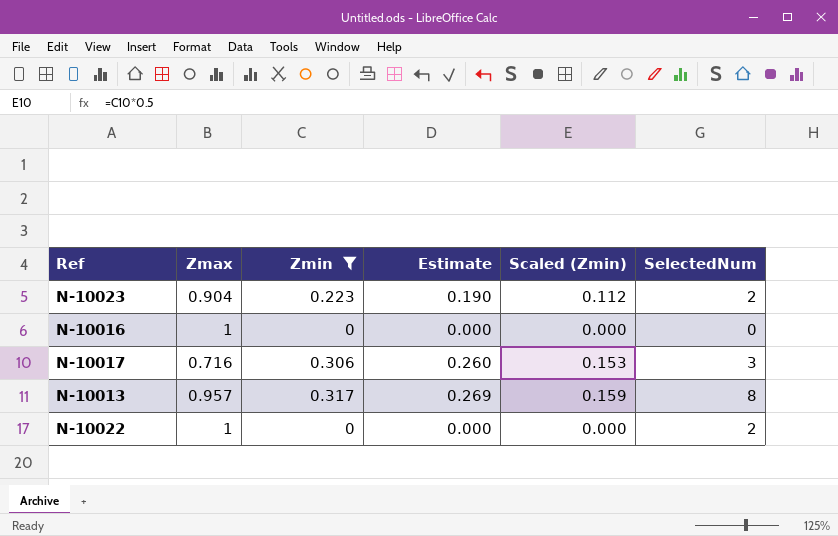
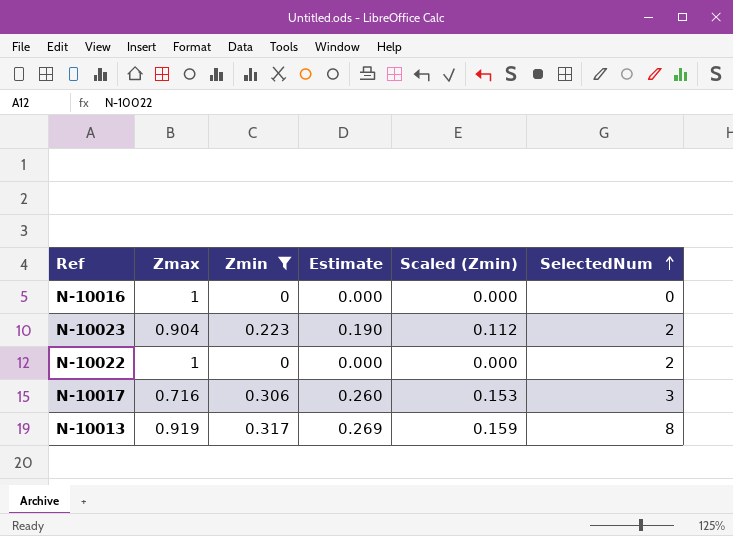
row order: none -> SelectedNum ascending
N-10013 | Zmax: 0.957 -> 0.919

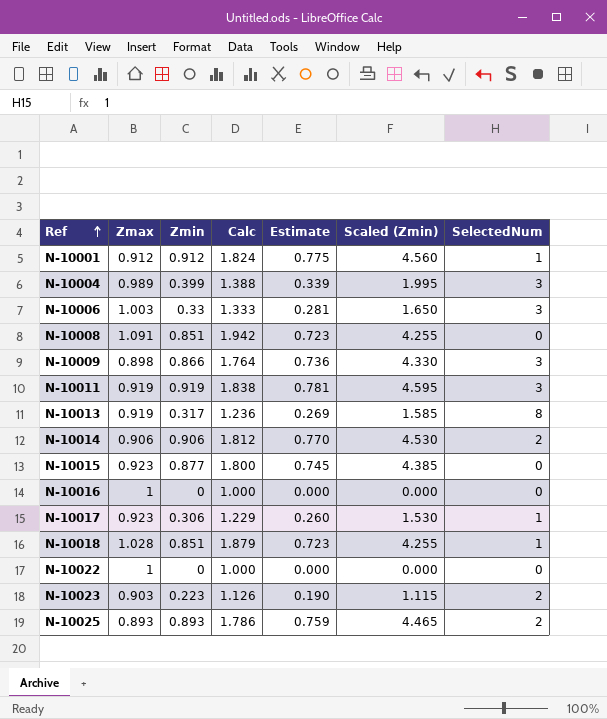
filter: Zmin <= 0.317 -> none
row order: SelectedNum ascending -> Ref ascending
column Calc | formula: none -> [Zmax] + [Zmin]
column Scaled (Zmin) | formula: [Zmin] * 0.5 -> [Zmin] * 5
N-10017 | Zmax: 0.716 -> 0.923
N-10017 | SelectedNum: 3 -> 1
N-10022 | SelectedNum: 2 -> 0
N-10023 | Zmax: 0.904 -> 0.903

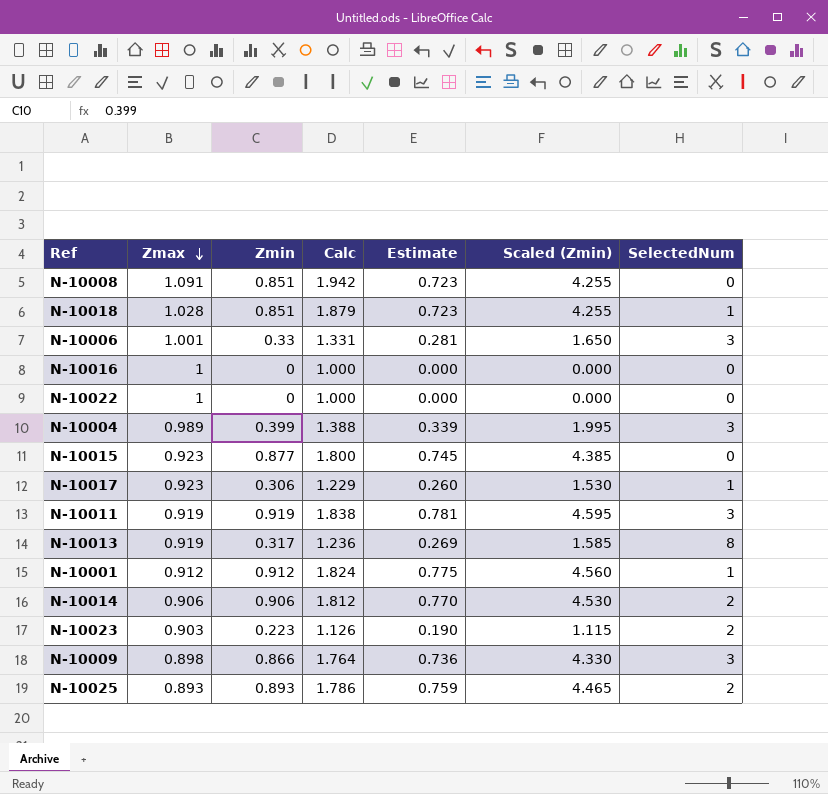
row order: Ref ascending -> Zmax descending
N-10006 | Zmax: 1.003 -> 1.001
N-10006 | Calc: 1.333 -> 1.331

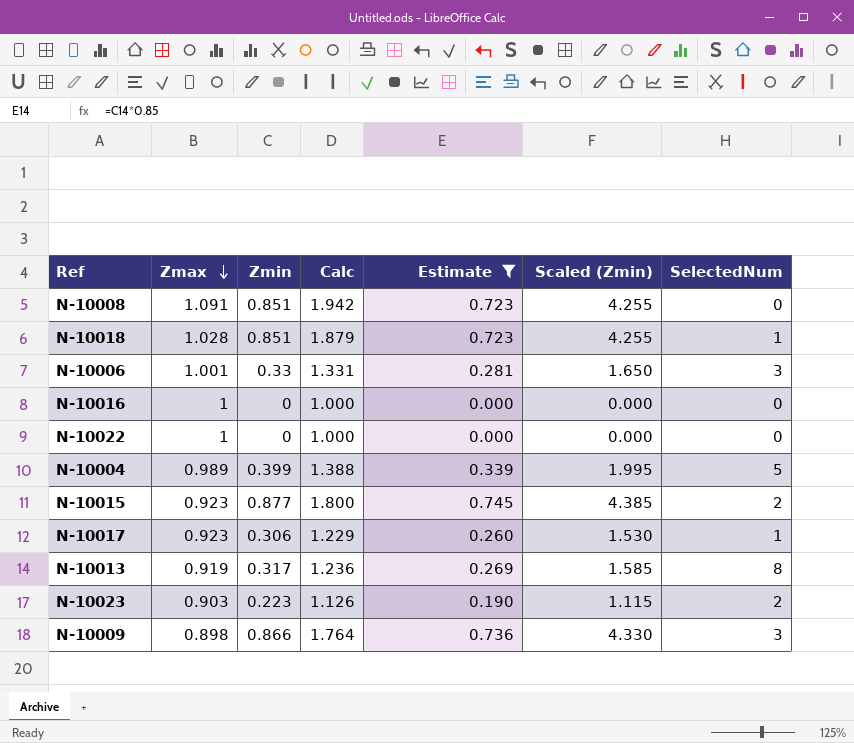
filter: none -> Estimate <= 0.745
N-10004 | SelectedNum: 3 -> 5
N-10015 | SelectedNum: 0 -> 2

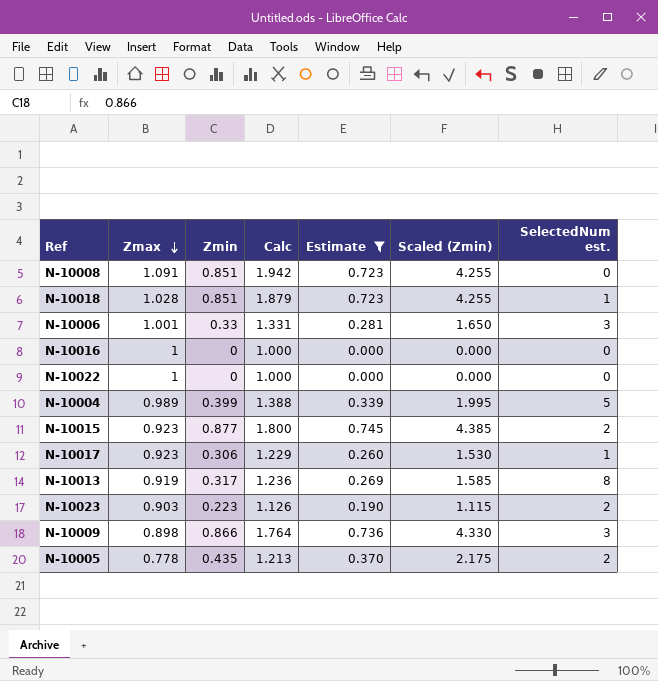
column name: SelectedNum -> SelectedNum est.
row N-10005: none -> 0.778 | 0.435 | 1.213 | 0.370 | 2.175 | 2

